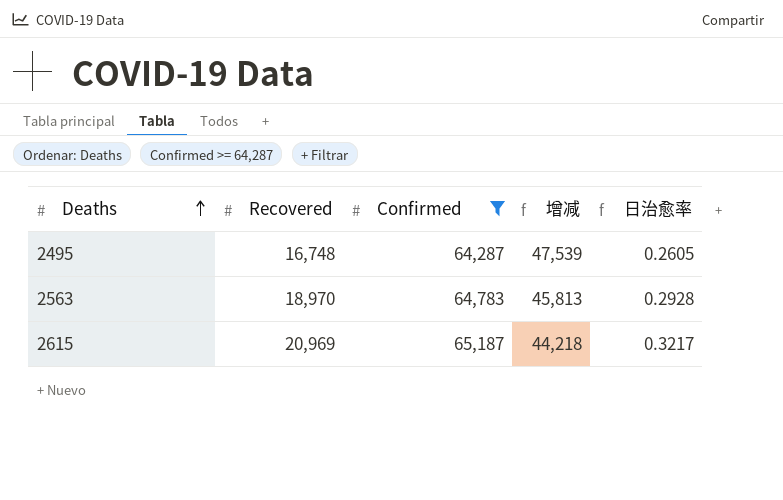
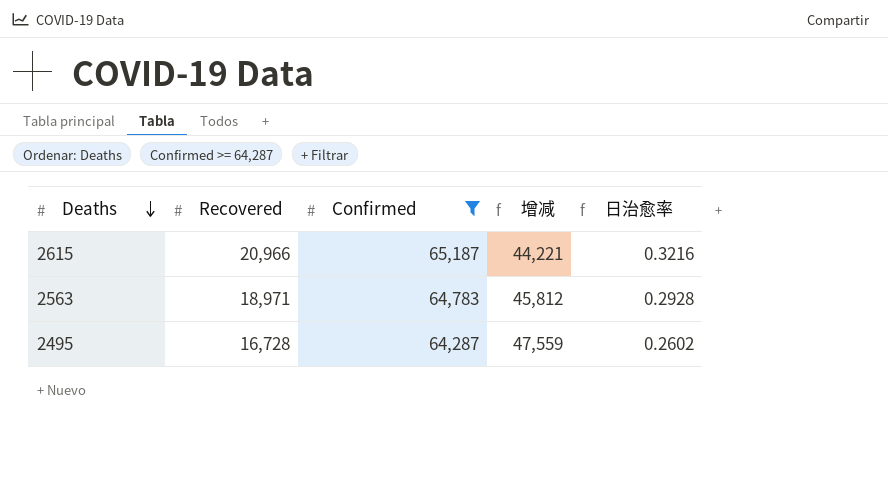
row order: Deaths ascending -> Deaths descending
2615 | Recovered: 20,969 -> 20,966
2615 | 增减: 44,218 -> 44,221
2615 | 日治愈率: 0.3217 -> 0.3216
2563 | Recovered: 18,970 -> 18,971
2563 | 增减: 45,813 -> 45,812
2495 | Recovered: 16,748 -> 16,728
2495 | 增减: 47,539 -> 47,559
2495 | 日治愈率: 0.2605 -> 0.2602

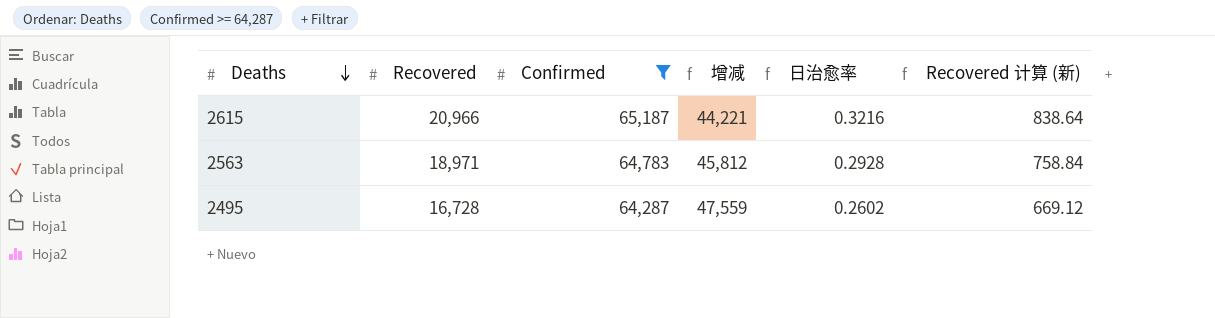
column Recovered 计算 (新) | formula: none -> [Recovered] * 0.04

